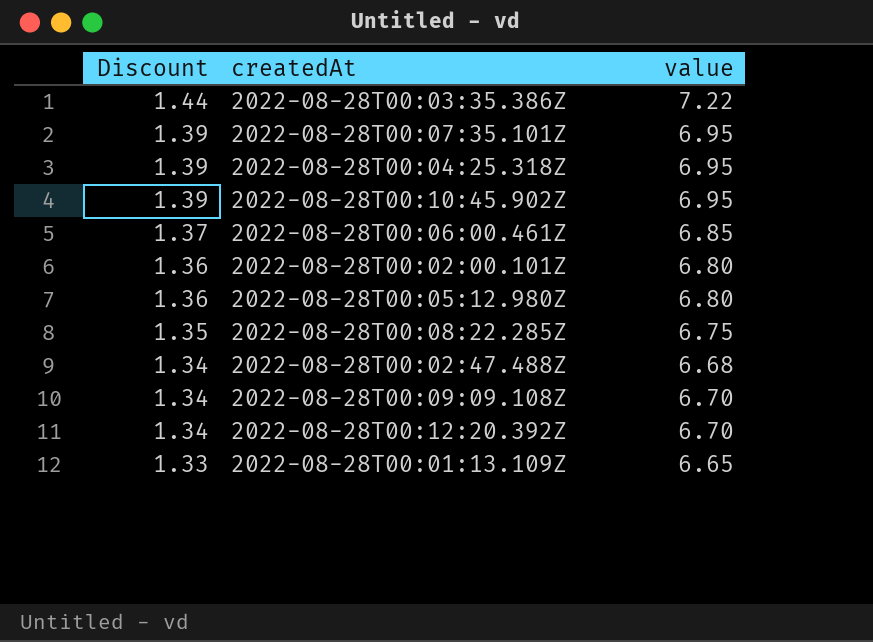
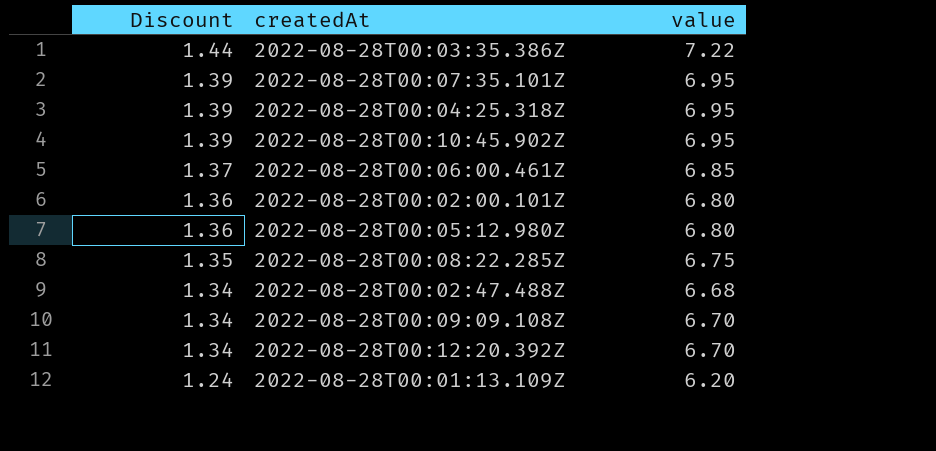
2022-08-28T00:01:13.109Z | Discount: 1.33 -> 1.24
2022-08-28T00:01:13.109Z | value: 6.65 -> 6.20

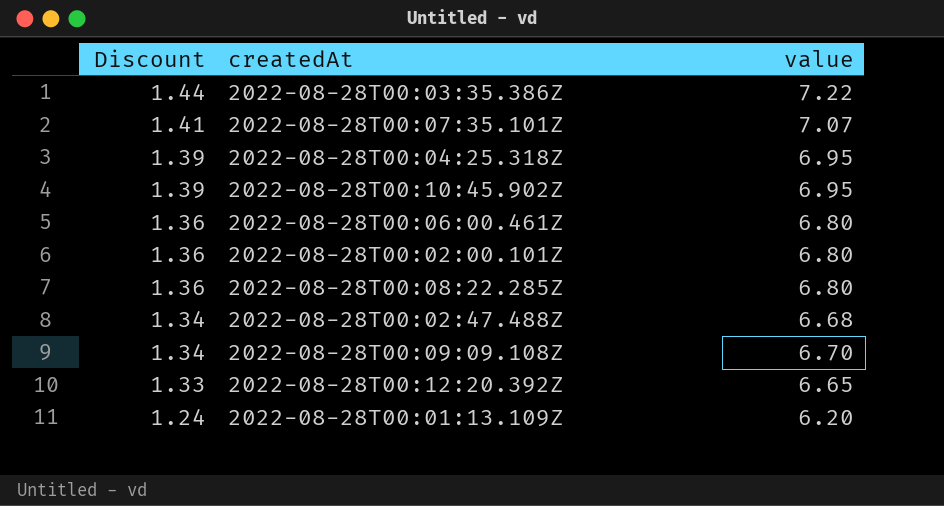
row 2022-08-28T00:05:12.980Z: 1.36 | 6.80 -> none
2022-08-28T00:07:35.101Z | Discount: 1.39 -> 1.41
2022-08-28T00:07:35.101Z | value: 6.95 -> 7.07
2022-08-28T00:06:00.461Z | Discount: 1.37 -> 1.36
2022-08-28T00:06:00.461Z | value: 6.85 -> 6.80
2022-08-28T00:08:22.285Z | Discount: 1.35 -> 1.36
2022-08-28T00:08:22.285Z | value: 6.75 -> 6.80
2022-08-28T00:12:20.392Z | Discount: 1.34 -> 1.33
2022-08-28T00:12:20.392Z | value: 6.70 -> 6.65

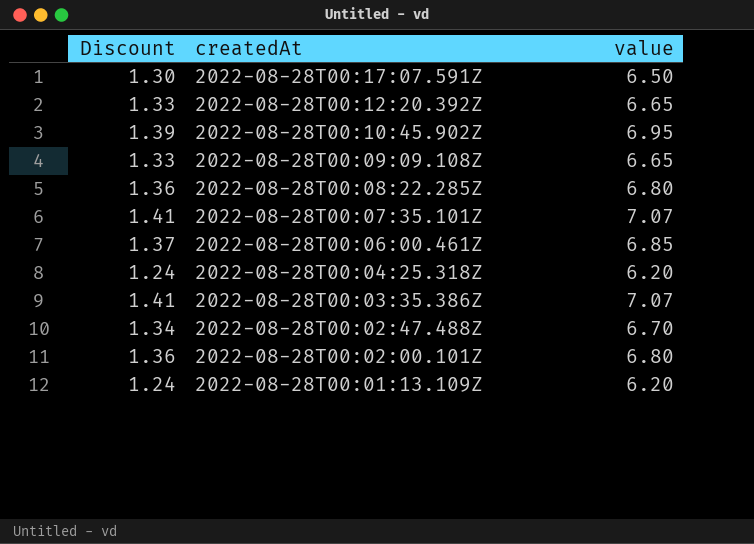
row order: Discount descending -> createdAt descending
row 2022-08-28T00:17:07.591Z: none -> 1.30 | 6.50
2022-08-28T00:09:09.108Z | Discount: 1.34 -> 1.33
2022-08-28T00:09:09.108Z | value: 6.70 -> 6.65
2022-08-28T00:06:00.461Z | Discount: 1.36 -> 1.37
2022-08-28T00:06:00.461Z | value: 6.80 -> 6.85
2022-08-28T00:04:25.318Z | Discount: 1.39 -> 1.24
2022-08-28T00:04:25.318Z | value: 6.95 -> 6.20
2022-08-28T00:03:35.386Z | Discount: 1.44 -> 1.41
2022-08-28T00:03:35.386Z | value: 7.22 -> 7.07
2022-08-28T00:02:47.488Z | value: 6.68 -> 6.70

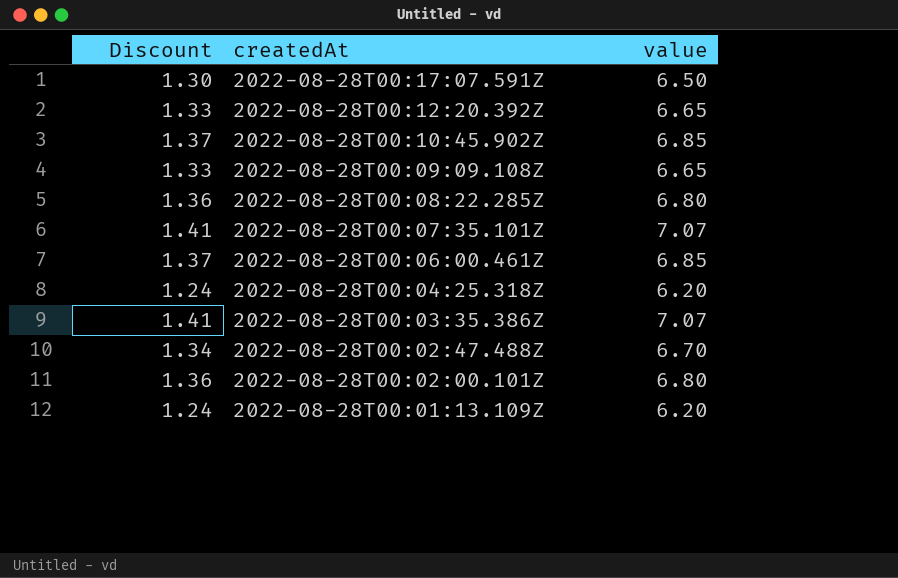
2022-08-28T00:10:45.902Z | Discount: 1.39 -> 1.37
2022-08-28T00:10:45.902Z | value: 6.95 -> 6.85

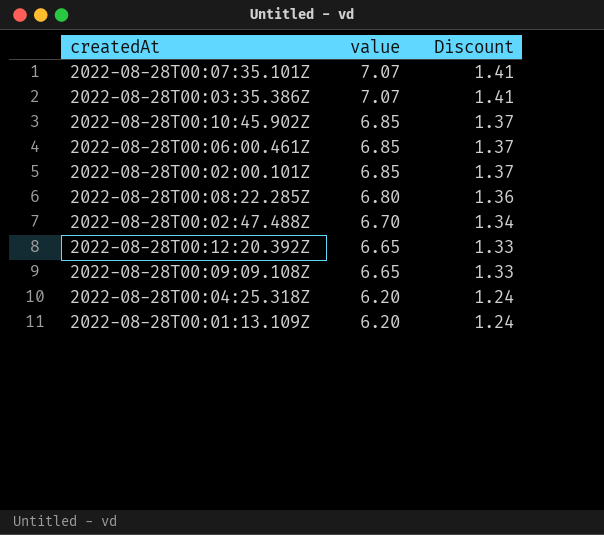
row order: createdAt descending -> value descending
column Discount | position: 1 -> 3
row 2022-08-28T00:17:07.591Z: 1.30 | 6.50 -> none
2022-08-28T00:02:00.101Z | value: 6.80 -> 6.85
2022-08-28T00:02:00.101Z | Discount: 1.36 -> 1.37

